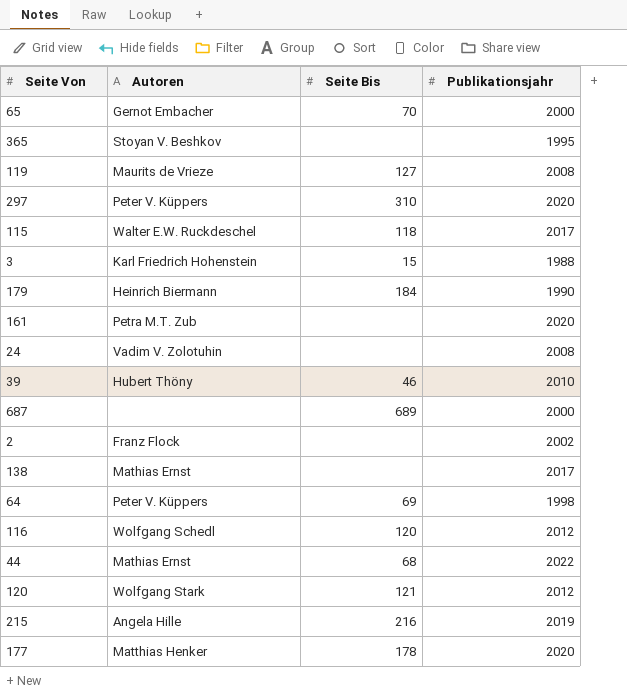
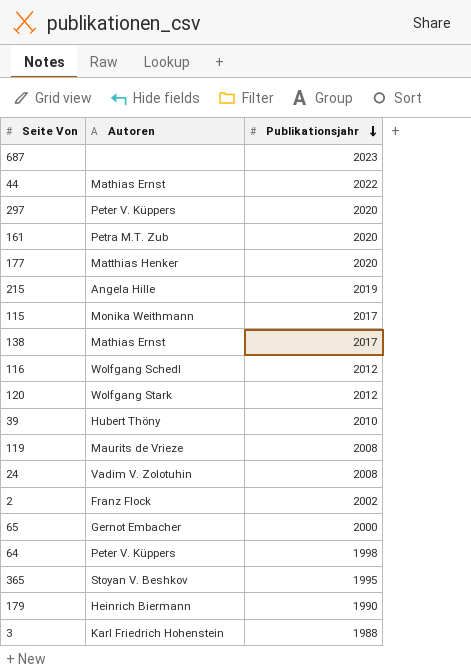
row order: none -> Publikationsjahr descending
column Seite Bis | position: 3 -> none
687 | Publikationsjahr: 2000 -> 2023
115 | Autoren: Walter E.W. Ruckdeschel -> Monika Weithmann

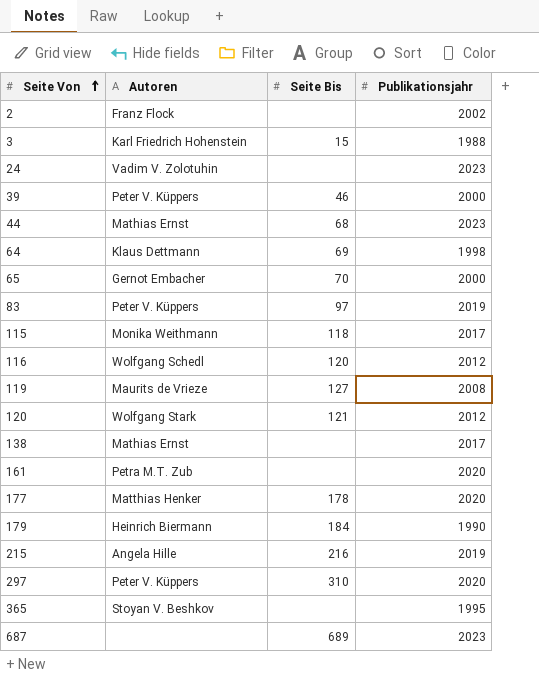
row order: Publikationsjahr descending -> Seite Von ascending
column Seite Bis | position: none -> 3
24 | Publikationsjahr: 2008 -> 2023
39 | Autoren: Hubert Thöny -> Peter V. Küppers
39 | Publikationsjahr: 2010 -> 2000
44 | Publikationsjahr: 2022 -> 2023
64 | Autoren: Peter V. Küppers -> Klaus Dettmann
row 83: none -> Peter V. Küppers | 97 | 2019

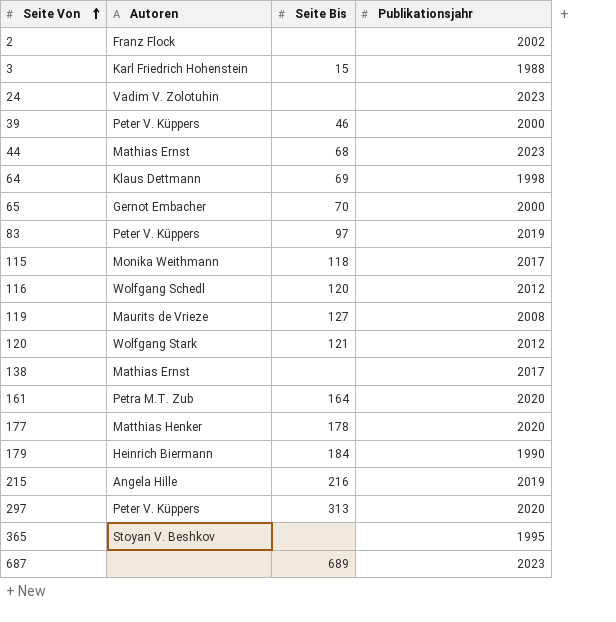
161 | Seite Bis: none -> 164
297 | Seite Bis: 310 -> 313

